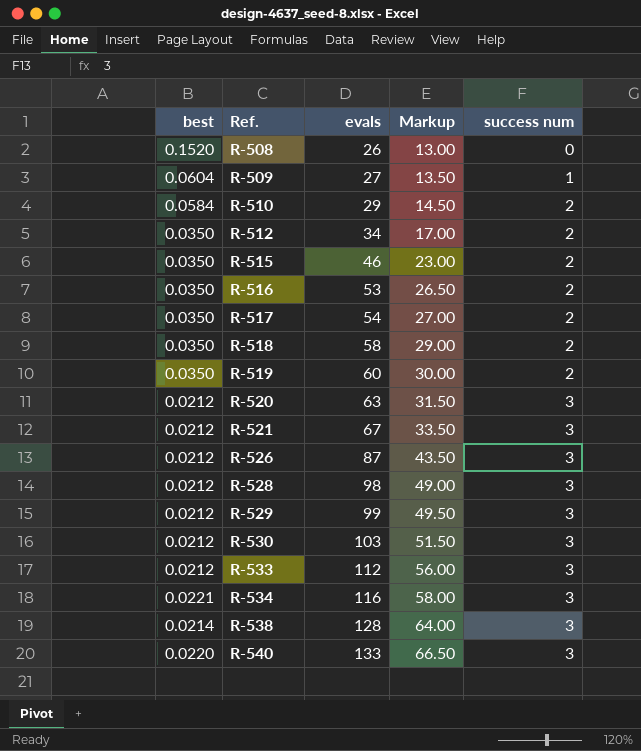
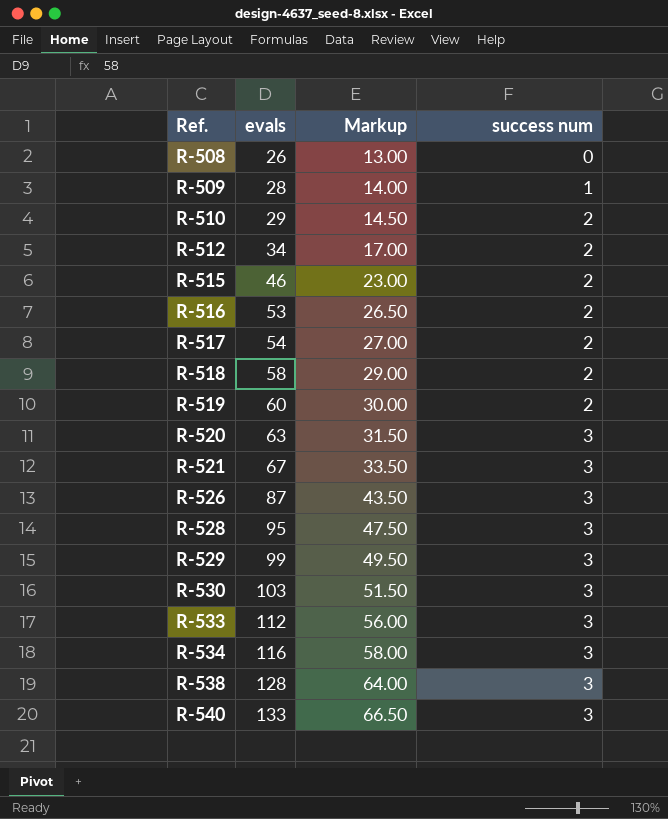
column best | position: 1 -> none
R-509 | evals: 27 -> 28
R-509 | Markup: 13.50 -> 14.00
R-528 | evals: 98 -> 95
R-528 | Markup: 49.00 -> 47.50

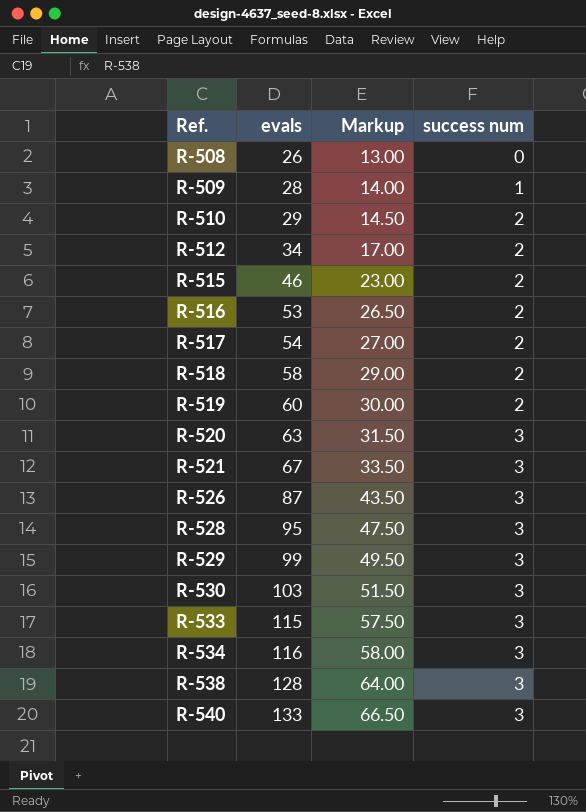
R-533 | evals: 112 -> 115
R-533 | Markup: 56.00 -> 57.50

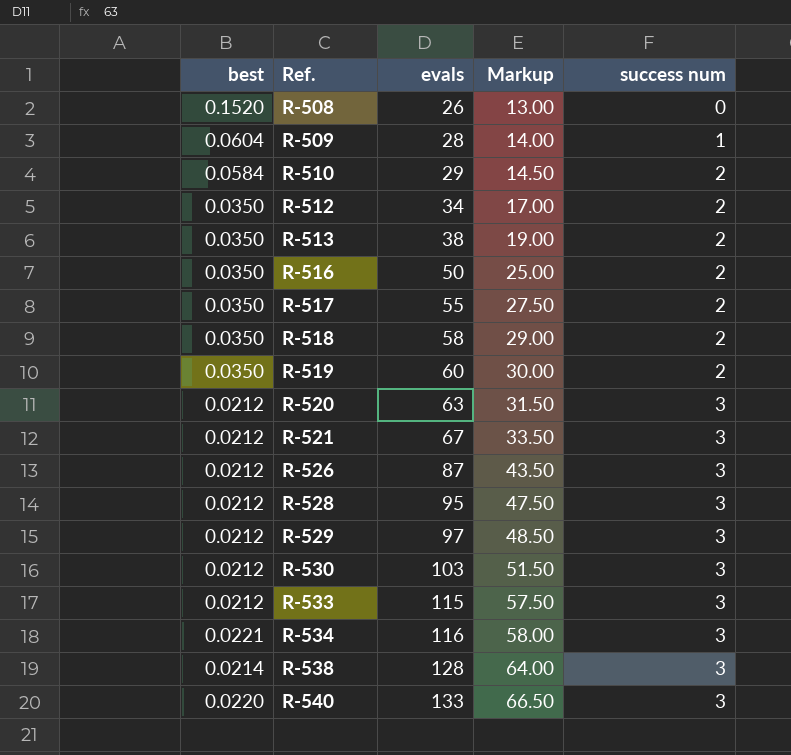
column best | position: none -> 1
row R-515: 46 | 23.00 | 2 -> none
row R-513: none -> 0.0350 | 38 | 19.00 | 2
R-516 | evals: 53 -> 50
R-516 | Markup: 26.50 -> 25.00
R-517 | evals: 54 -> 55
R-517 | Markup: 27.00 -> 27.50
R-529 | evals: 99 -> 97
R-529 | Markup: 49.50 -> 48.50

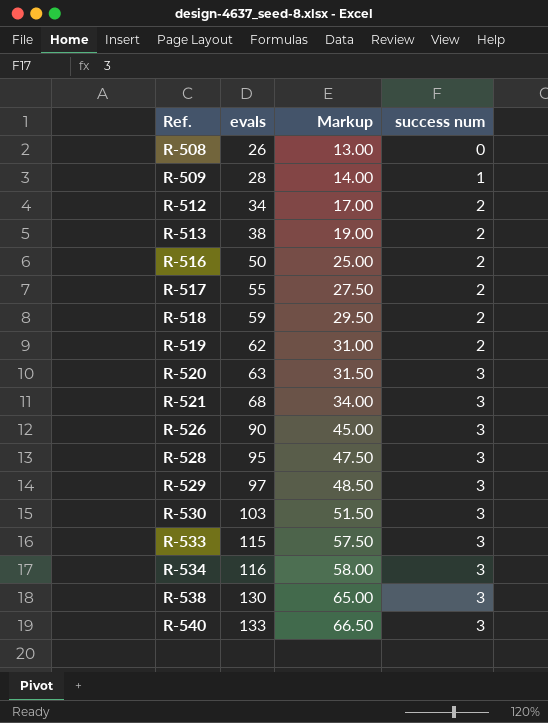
column best | position: 1 -> none
row R-510: 0.0584 | 29 | 14.50 | 2 -> none
R-518 | evals: 58 -> 59
R-518 | Markup: 29.00 -> 29.50
R-519 | evals: 60 -> 62
R-519 | Markup: 30.00 -> 31.00
R-521 | evals: 67 -> 68
R-521 | Markup: 33.50 -> 34.00
R-526 | evals: 87 -> 90
R-526 | Markup: 43.50 -> 45.00
R-538 | evals: 128 -> 130
R-538 | Markup: 64.00 -> 65.00

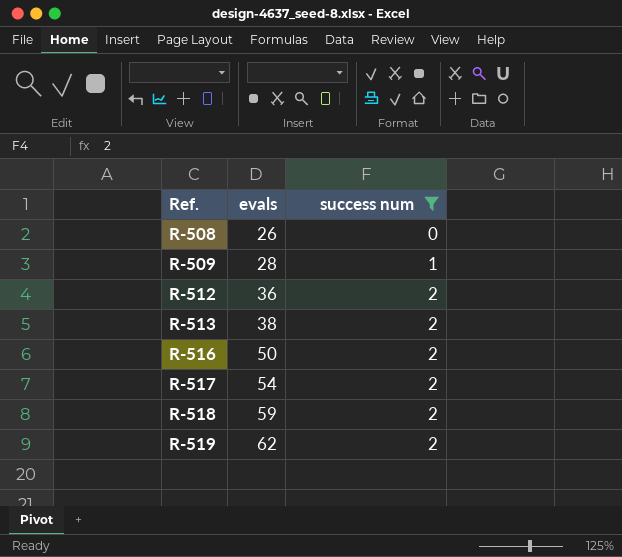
filter: none -> success num != 3
column Markup | formula: [evals] * 0.5 -> none
R-512 | evals: 34 -> 36
R-517 | evals: 55 -> 54

